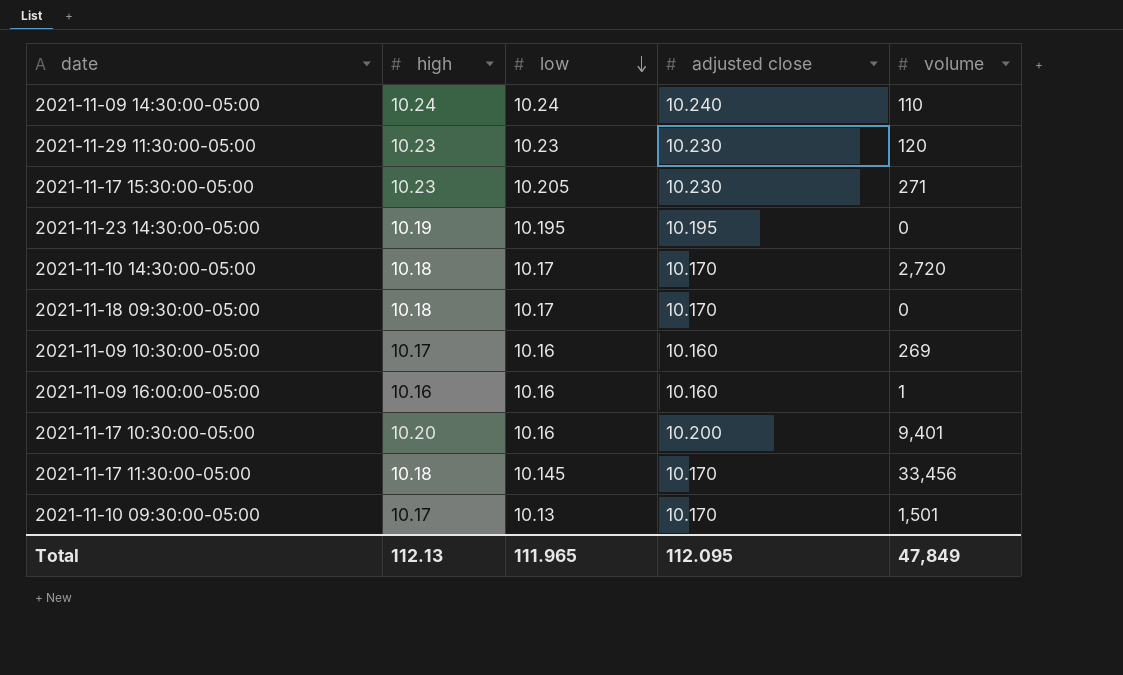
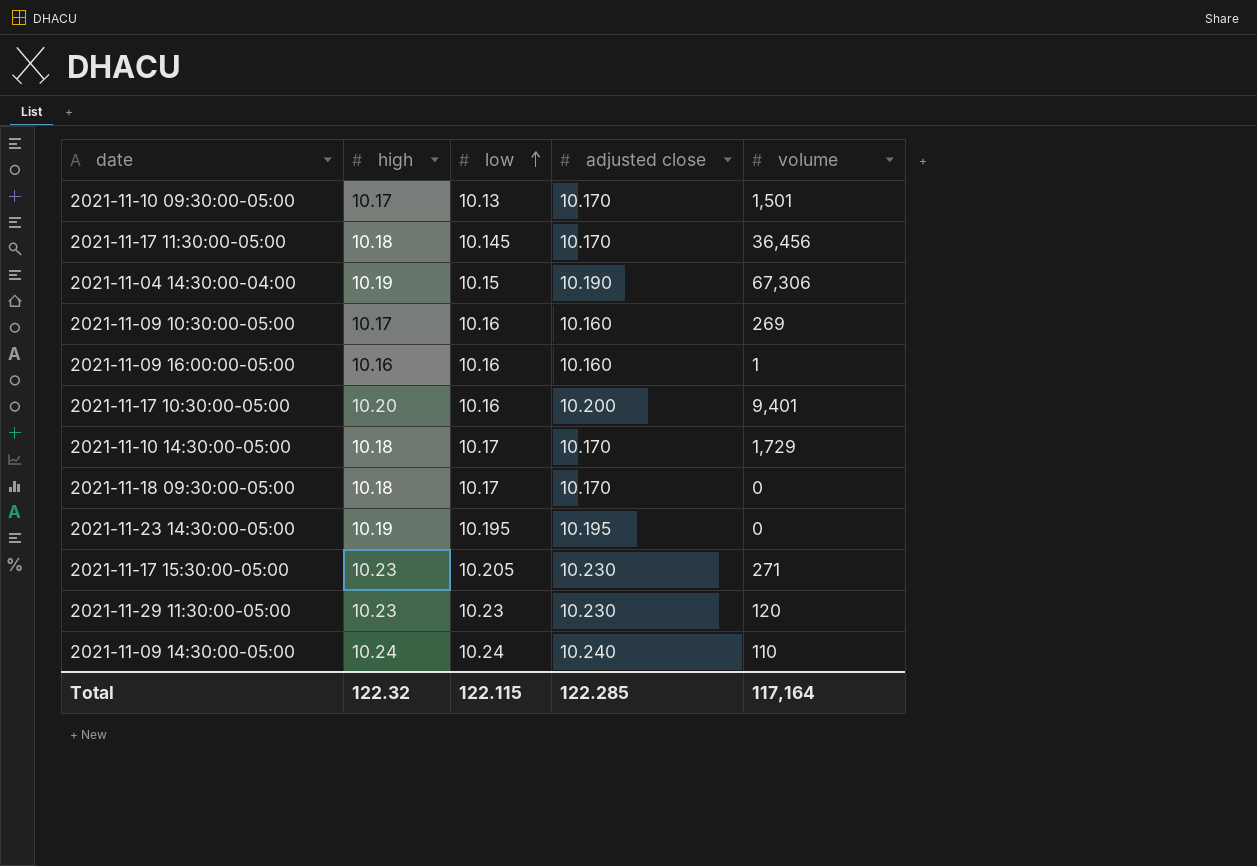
row order: low descending -> low ascending
2021-11-17 11:30:00-05:00 | volume: 33,456 -> 36,456
row 2021-11-04 14:30:00-04:00: none -> 10.19 | 10.15 | 10.190 | 67,306
2021-11-10 14:30:00-05:00 | volume: 2,720 -> 1,729
Total | high: 112.13 -> 122.32
Total | low: 111.965 -> 122.115
Total | adjusted close: 112.095 -> 122.285
Total | volume: 47,849 -> 117,164

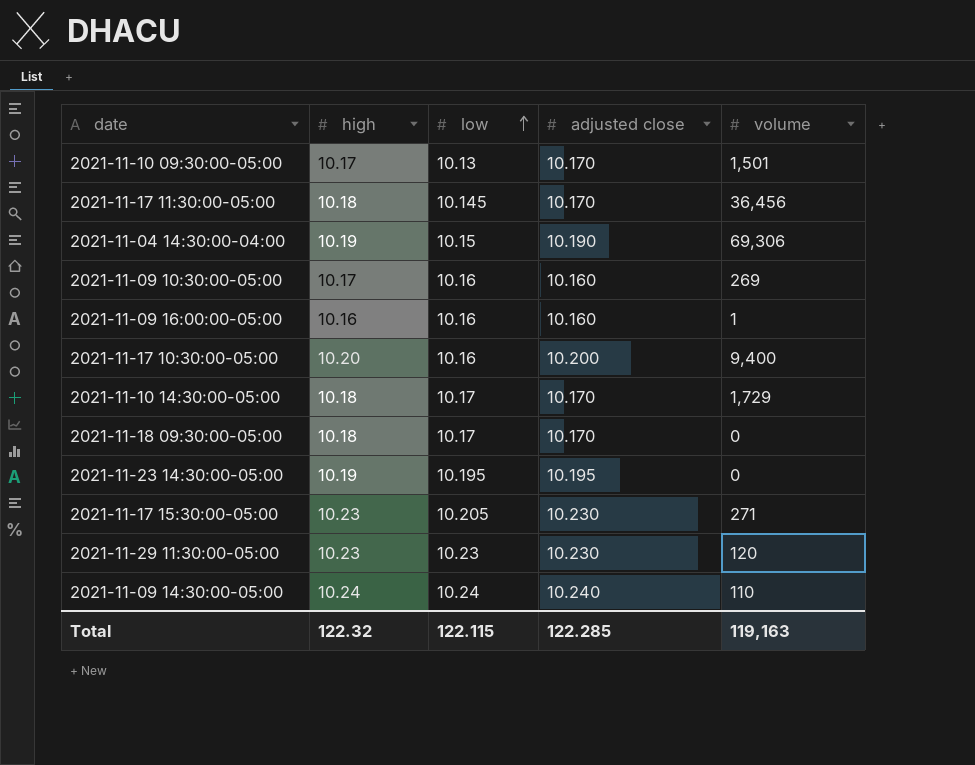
2021-11-04 14:30:00-04:00 | volume: 67,306 -> 69,306
2021-11-17 10:30:00-05:00 | volume: 9,401 -> 9,400
Total | volume: 117,164 -> 119,163

